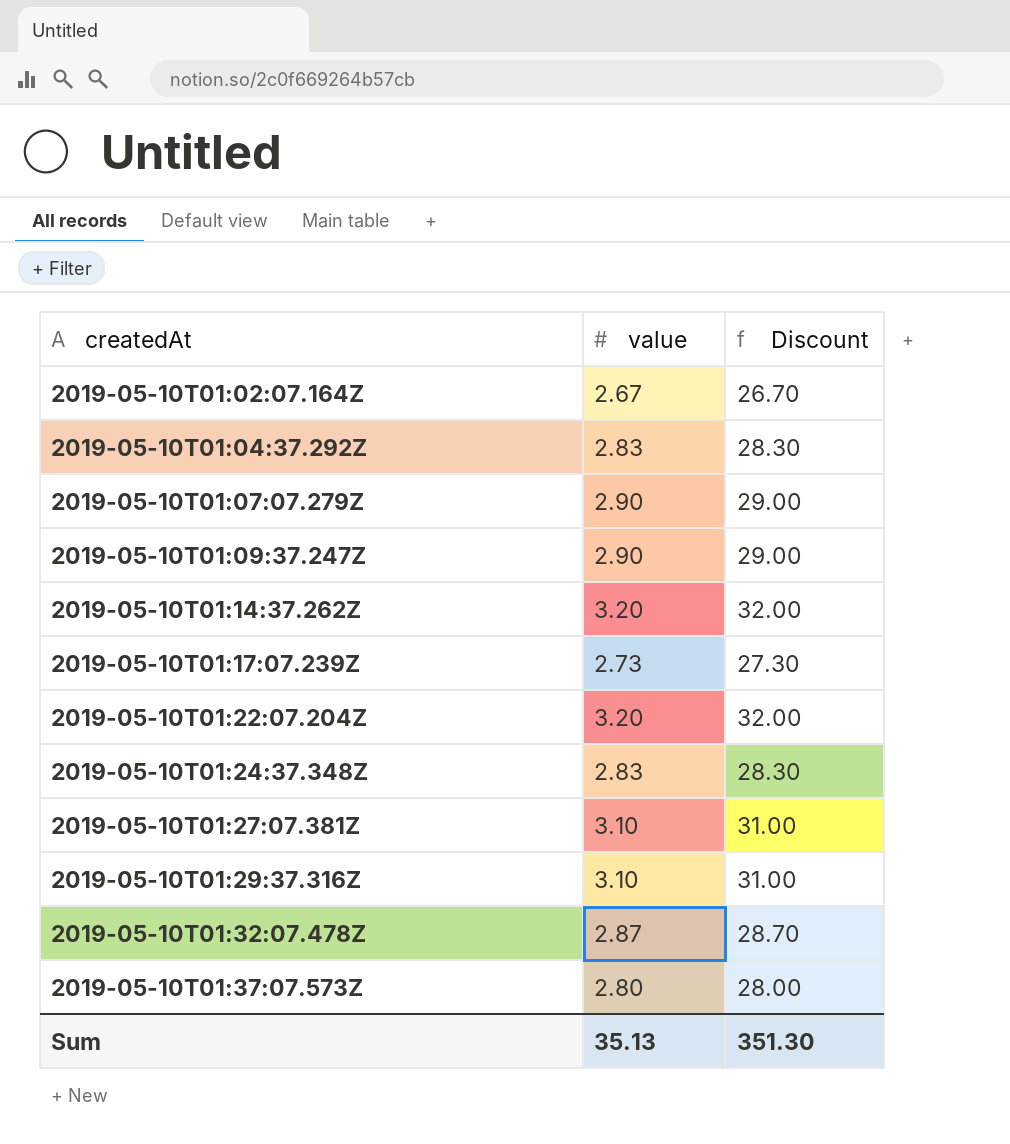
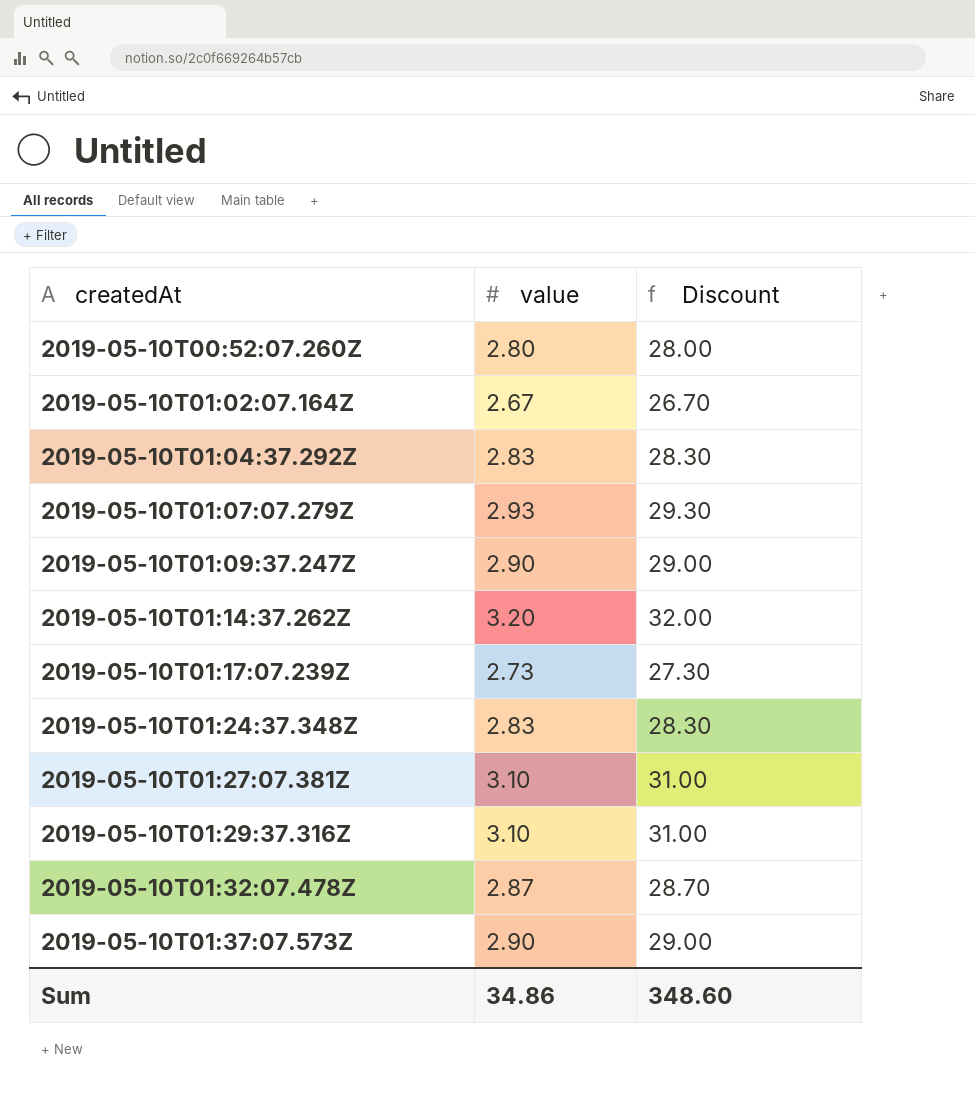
row 2019-05-10T01:22:07.204Z: 3.20 | 32.00 -> none
row 2019-05-10T00:52:07.260Z: none -> 2.80 | 28.00
2019-05-10T01:07:07.279Z | value: 2.90 -> 2.93
2019-05-10T01:07:07.279Z | Discount: 29.00 -> 29.30
2019-05-10T01:37:07.573Z | value: 2.80 -> 2.90
2019-05-10T01:37:07.573Z | Discount: 28.00 -> 29.00
Sum | value: 35.13 -> 34.86
Sum | Discount: 351.30 -> 348.60

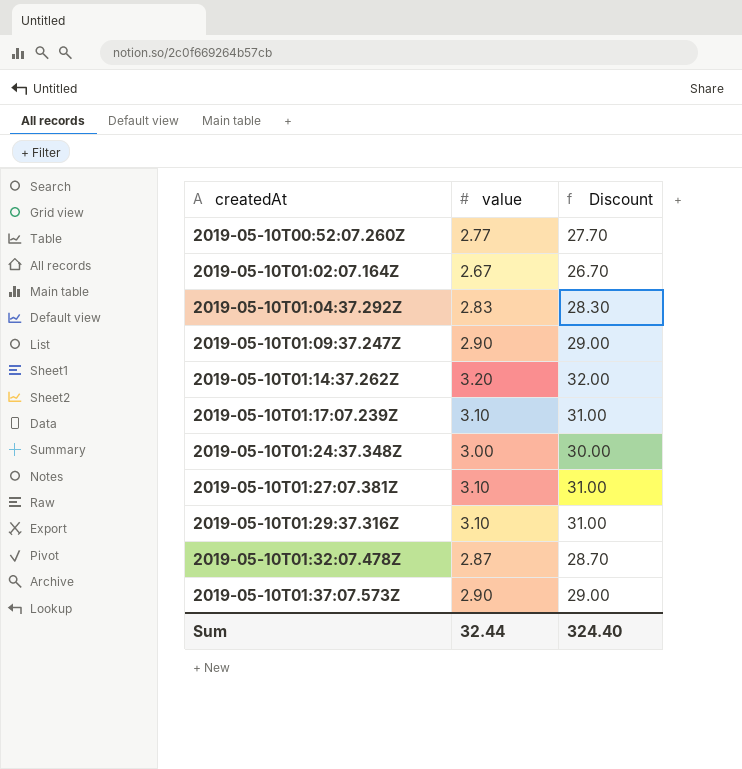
row 2019-05-10T01:07:07.279Z: 2.93 | 29.30 -> none
2019-05-10T00:52:07.260Z | value: 2.80 -> 2.77
2019-05-10T00:52:07.260Z | Discount: 28.00 -> 27.70
2019-05-10T01:17:07.239Z | value: 2.73 -> 3.10
2019-05-10T01:17:07.239Z | Discount: 27.30 -> 31.00
2019-05-10T01:24:37.348Z | value: 2.83 -> 3.00
2019-05-10T01:24:37.348Z | Discount: 28.30 -> 30.00
Sum | value: 34.86 -> 32.44
Sum | Discount: 348.60 -> 324.40

